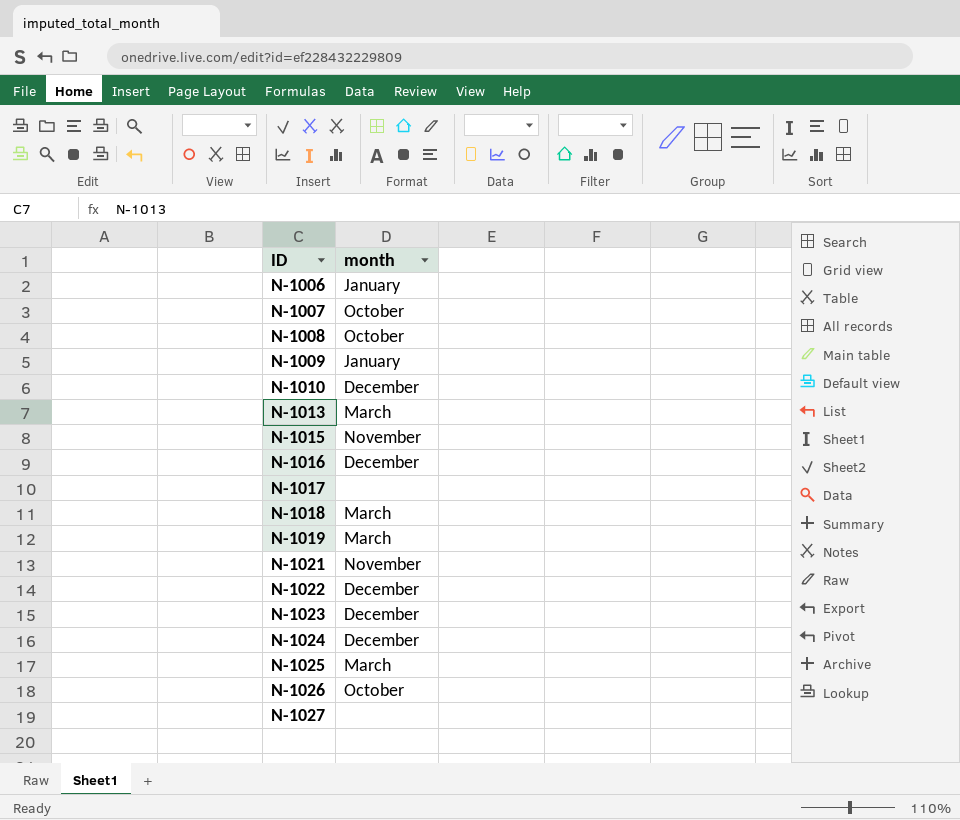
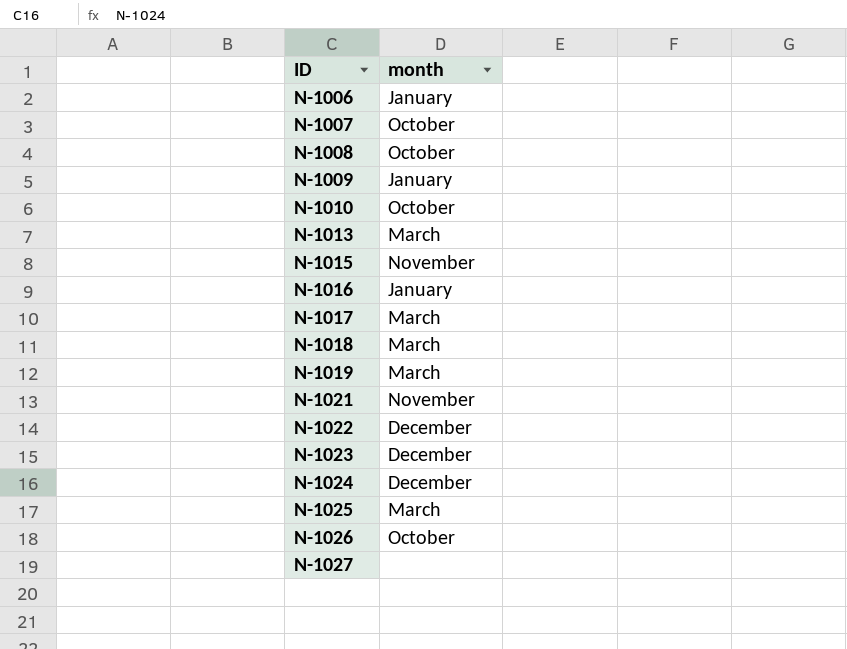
N-1010 | month: December -> October
N-1016 | month: December -> January
N-1017 | month: none -> March

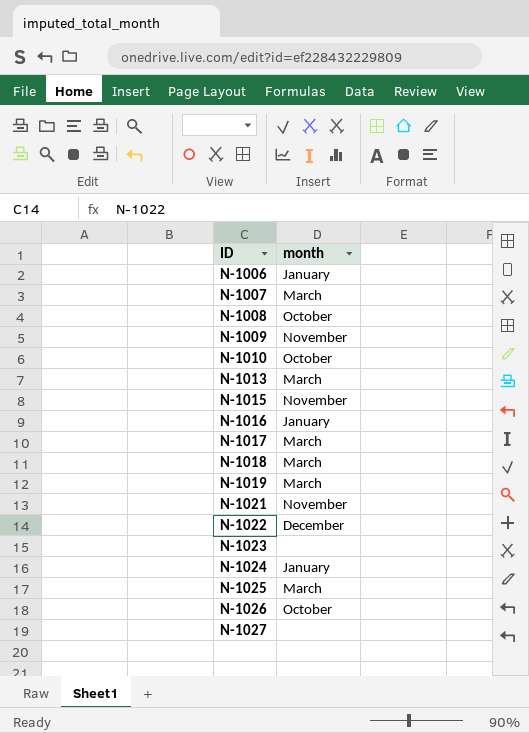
N-1007 | month: October -> March
N-1009 | month: January -> November
N-1023 | month: December -> none
N-1024 | month: December -> January

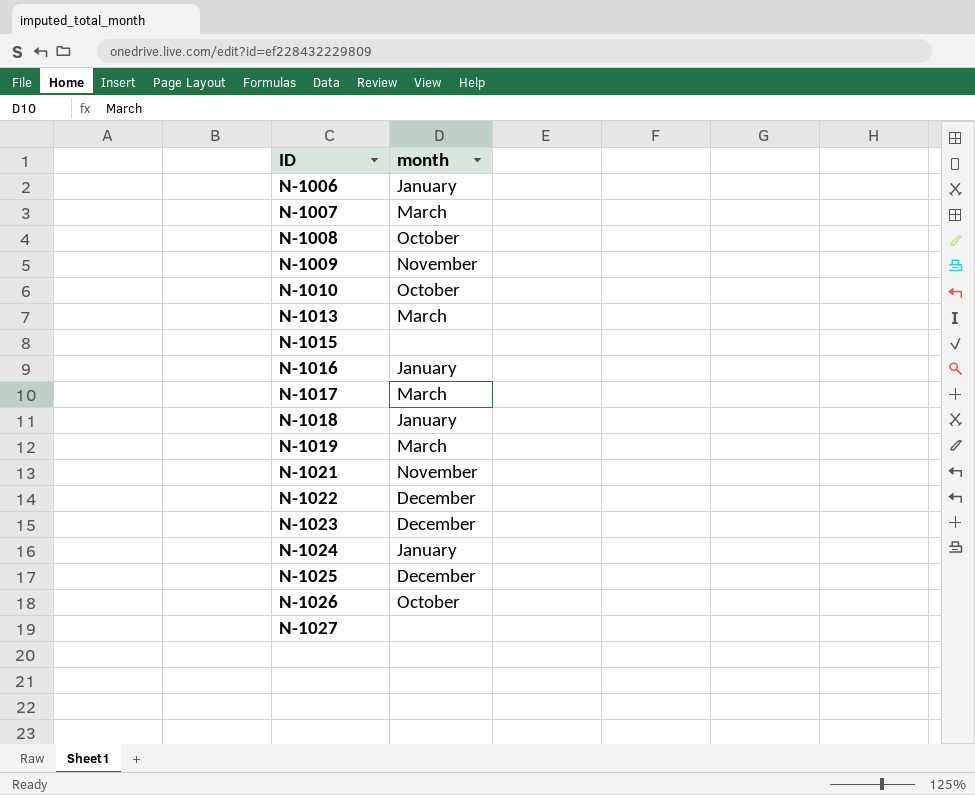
N-1015 | month: November -> none
N-1018 | month: March -> January
N-1023 | month: none -> December
N-1025 | month: March -> December

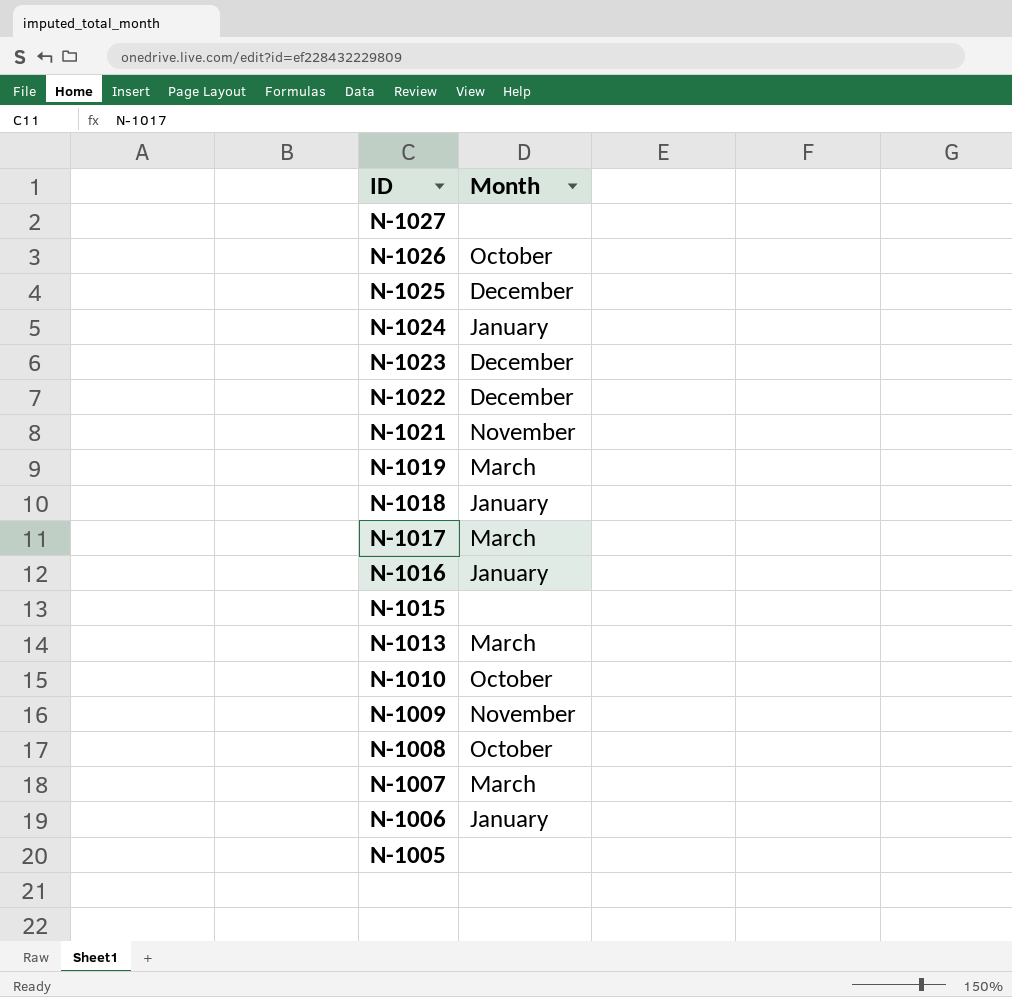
row order: ID ascending -> ID descending
column name: month -> Month
row N-1005: none -> none

